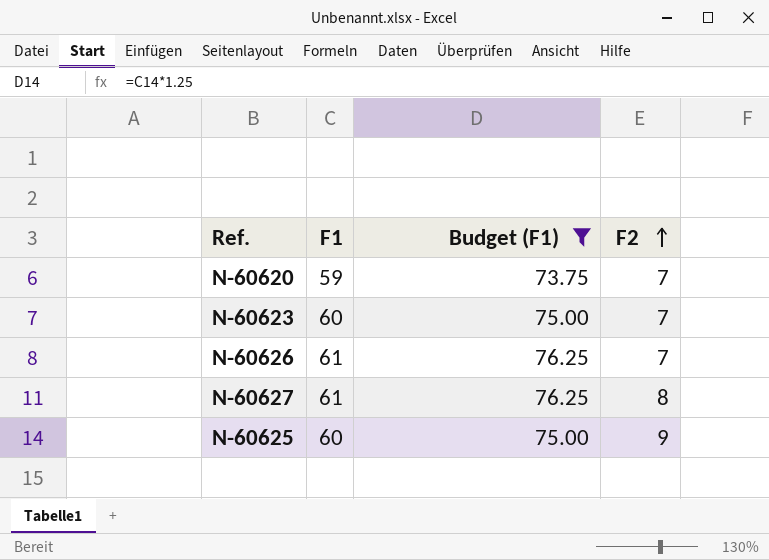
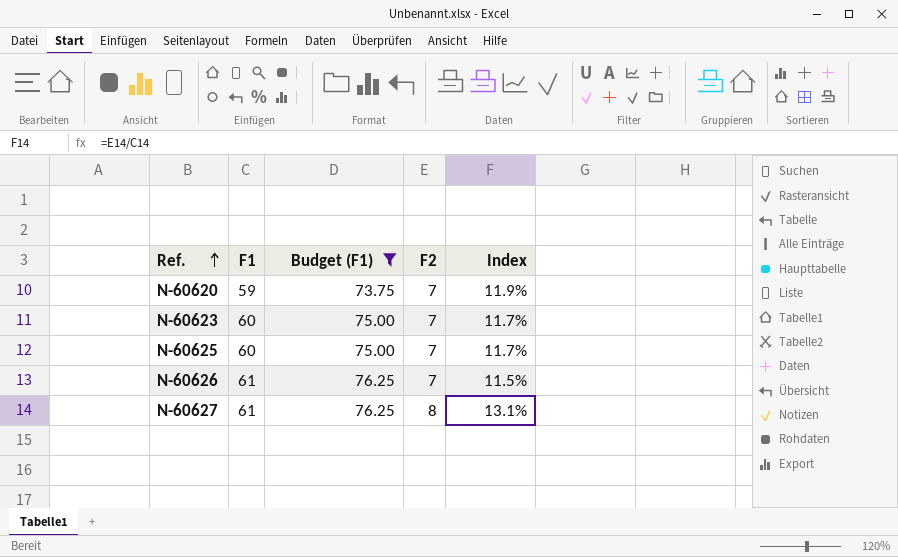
row order: F2 ascending -> Ref. ascending
column Index | formula: none -> [F2] / [F1]
N-60625 | F2: 9 -> 7

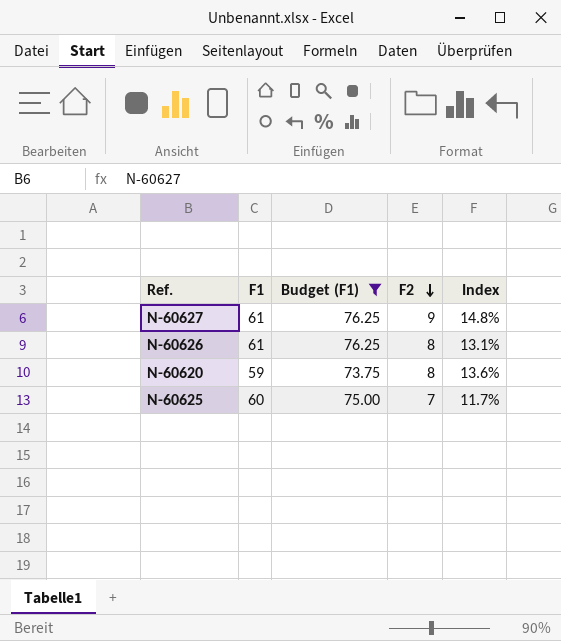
row order: Ref. ascending -> F2 descending
row N-60623: 60 | 75.00 | 7 | 11.7% -> none
N-60627 | F2: 8 -> 9
N-60627 | Index: 13.1% -> 14.8%
N-60626 | F2: 7 -> 8
N-60626 | Index: 11.5% -> 13.1%
N-60620 | F2: 7 -> 8
N-60620 | Index: 11.9% -> 13.6%

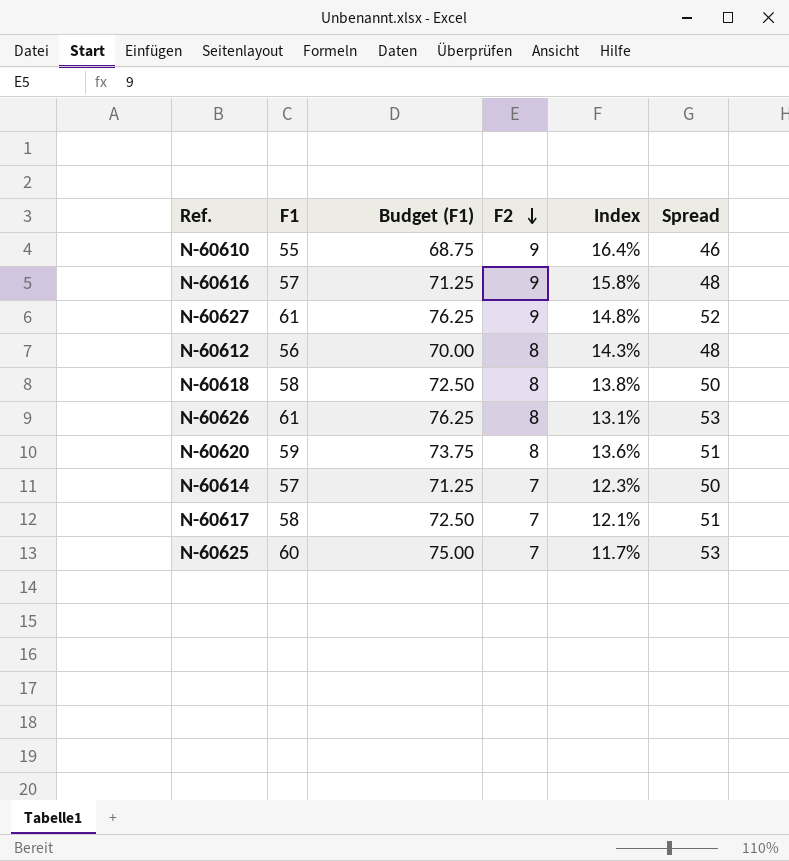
filter: Budget (F1) >= 73.75 -> none
column Spread | formula: none -> [F1] - [F2]

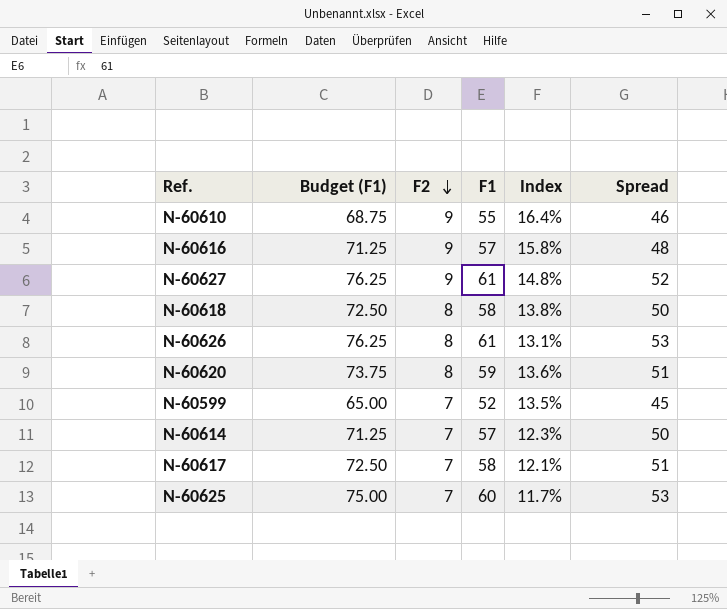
column F1 | position: 2 -> 4
row N-60612: 56 | 70.00 | 8 | 14.3% | 48 -> none
row N-60599: none -> 65.00 | 7 | 52 | 13.5% | 45

